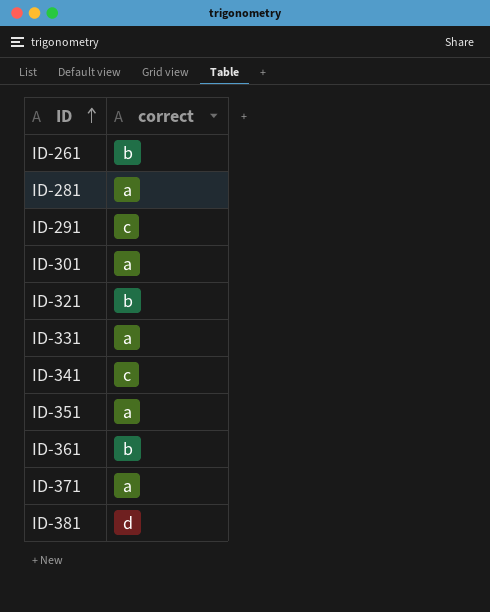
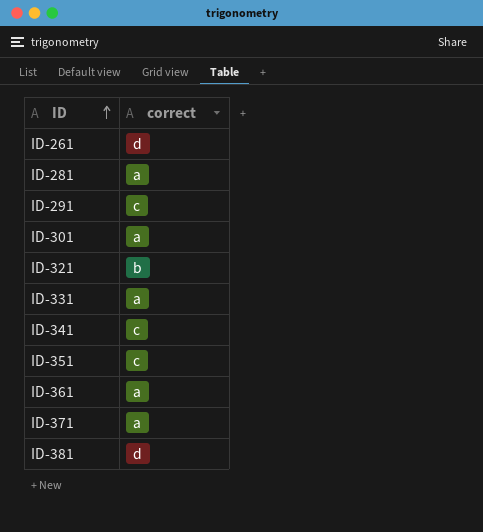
ID-261 | correct: b -> d
ID-351 | correct: a -> c
ID-361 | correct: b -> a

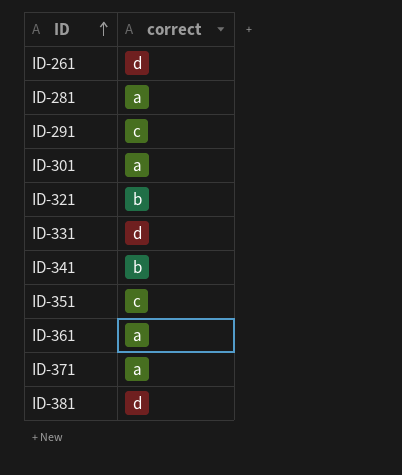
ID-331 | correct: a -> d
ID-341 | correct: c -> b

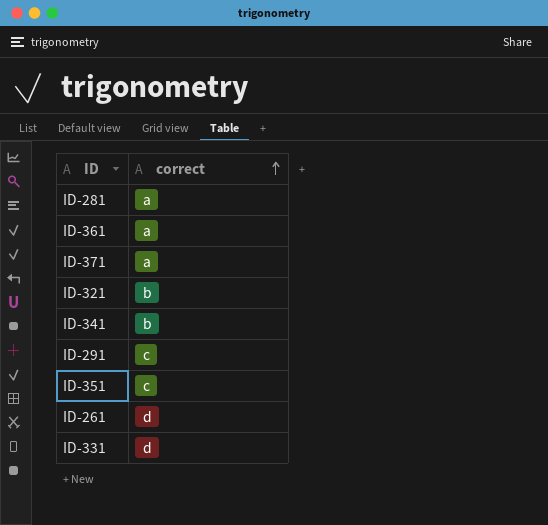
row order: ID ascending -> correct ascending
row ID-301: a -> none
row ID-381: d -> none

